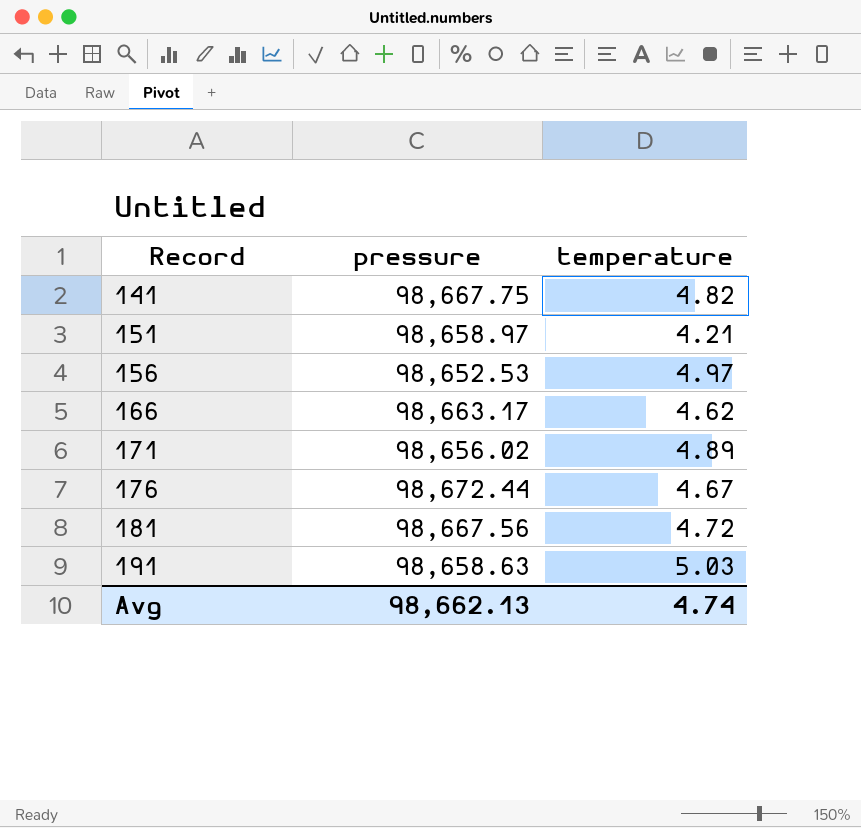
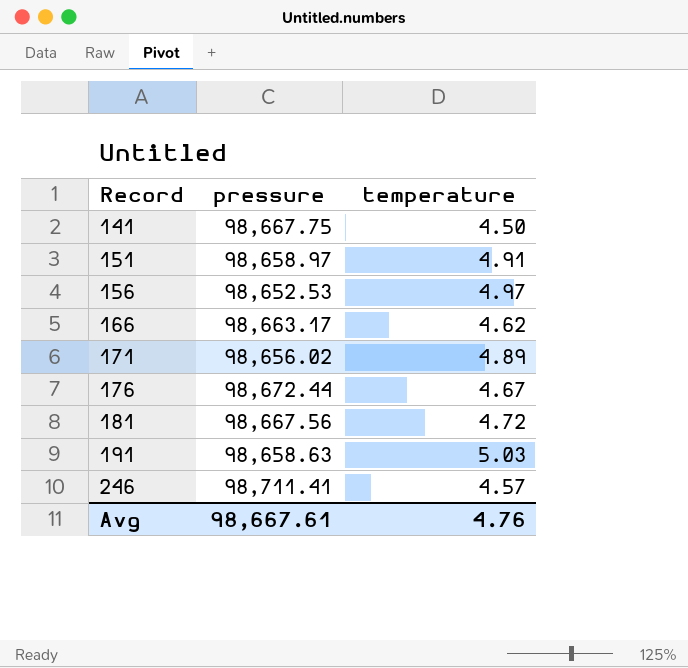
141 | temperature: 4.82 -> 4.50
151 | temperature: 4.21 -> 4.91
row 246: none -> 98,711.41 | 4.57
Avg | pressure: 98,662.13 -> 98,667.61
Avg | temperature: 4.74 -> 4.76

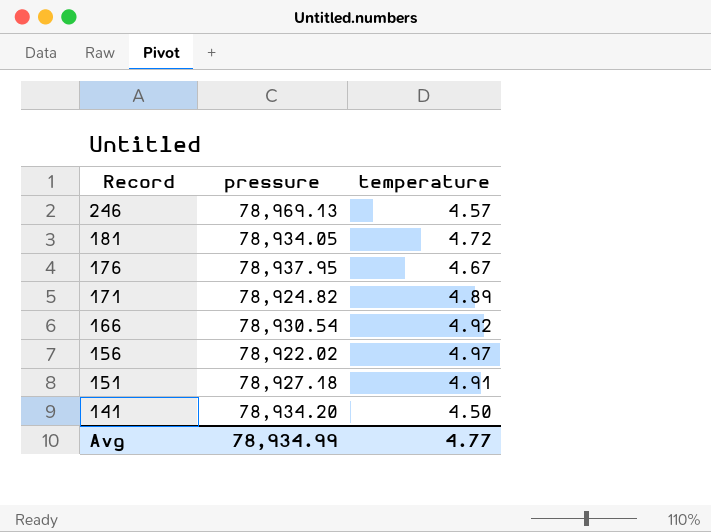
row order: Record ascending -> Record descending
row 191: 98,658.63 | 5.03 -> none
246 | pressure: 98,711.41 -> 78,969.13
181 | pressure: 98,667.56 -> 78,934.05
176 | pressure: 98,672.44 -> 78,937.95
171 | pressure: 98,656.02 -> 78,924.82
166 | pressure: 98,663.17 -> 78,930.54
166 | temperature: 4.62 -> 4.92
156 | pressure: 98,652.53 -> 78,922.02
151 | pressure: 98,658.97 -> 78,927.18
141 | pressure: 98,667.75 -> 78,934.20
Avg | pressure: 98,667.61 -> 78,934.99
Avg | temperature: 4.76 -> 4.77

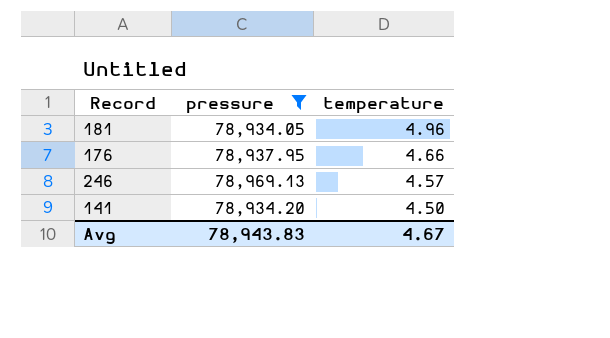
filter: none -> pressure >= 78,934.05
row order: Record descending -> temperature descending
181 | temperature: 4.72 -> 4.96
176 | temperature: 4.67 -> 4.66
Avg | pressure: 78,934.99 -> 78,943.83
Avg | temperature: 4.77 -> 4.67

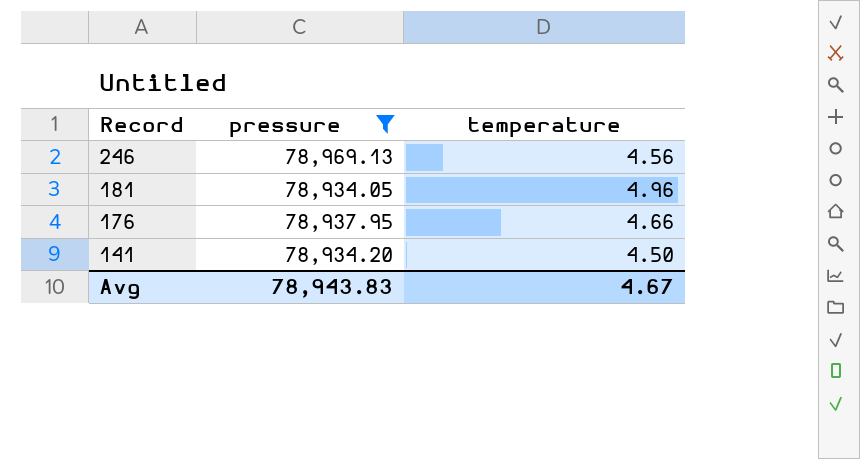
row order: temperature descending -> Record descending
246 | temperature: 4.57 -> 4.56

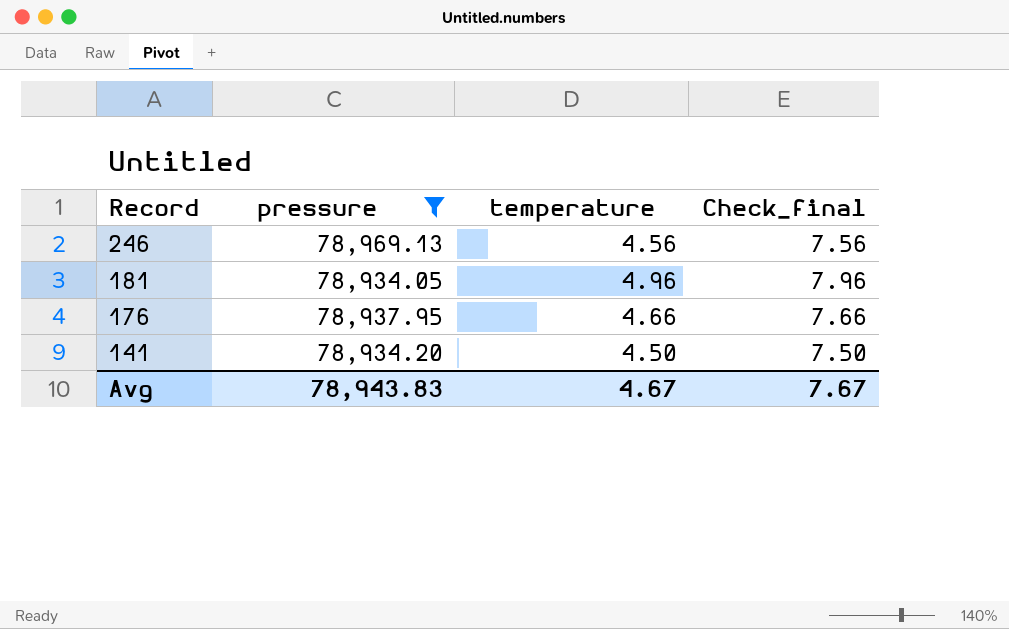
column Check_final | formula: none -> [temperature] + 3

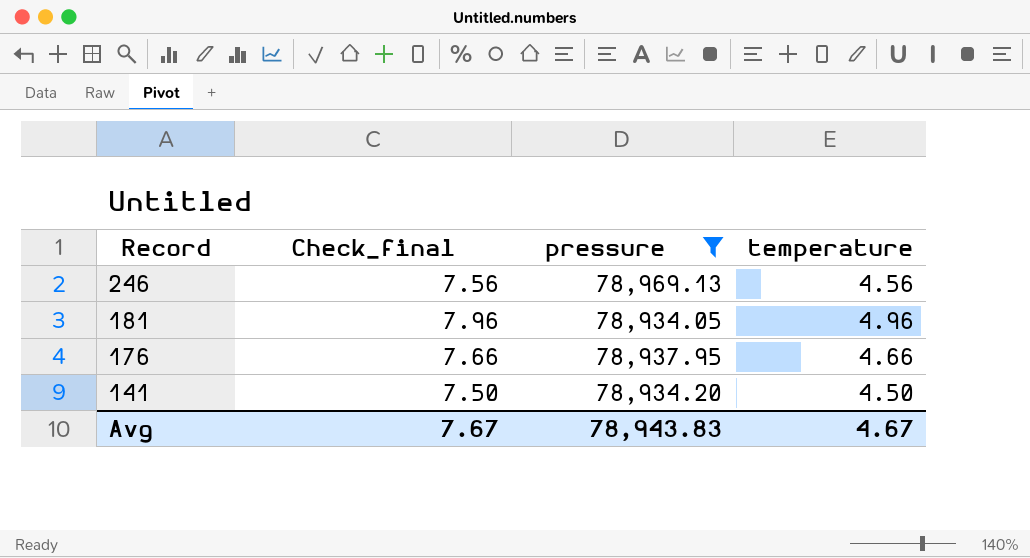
column Check_final | position: 4 -> 2

